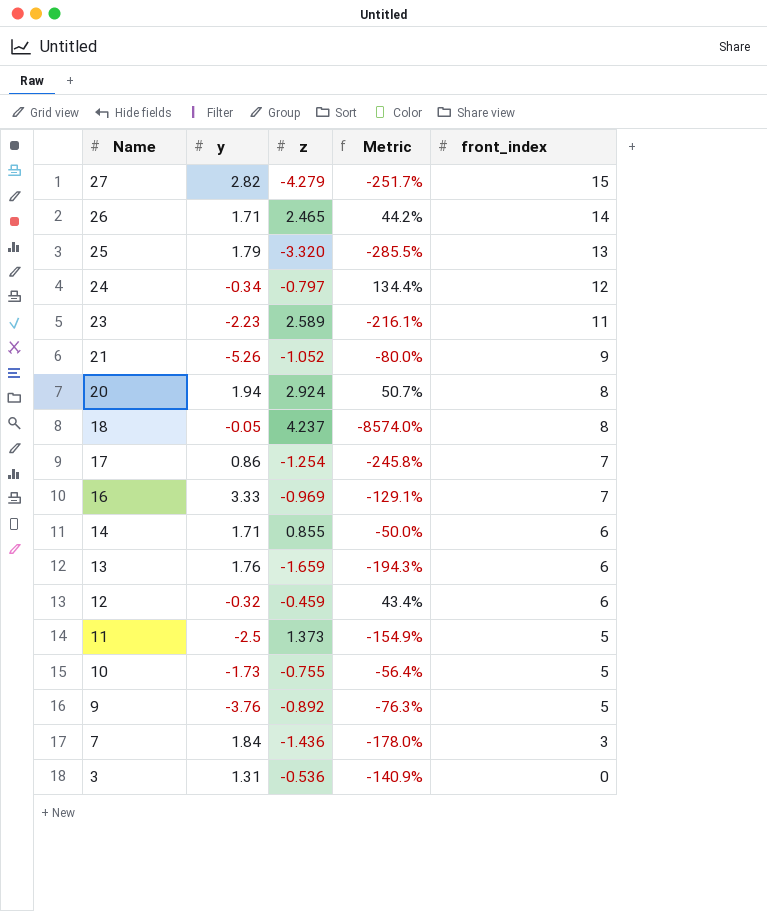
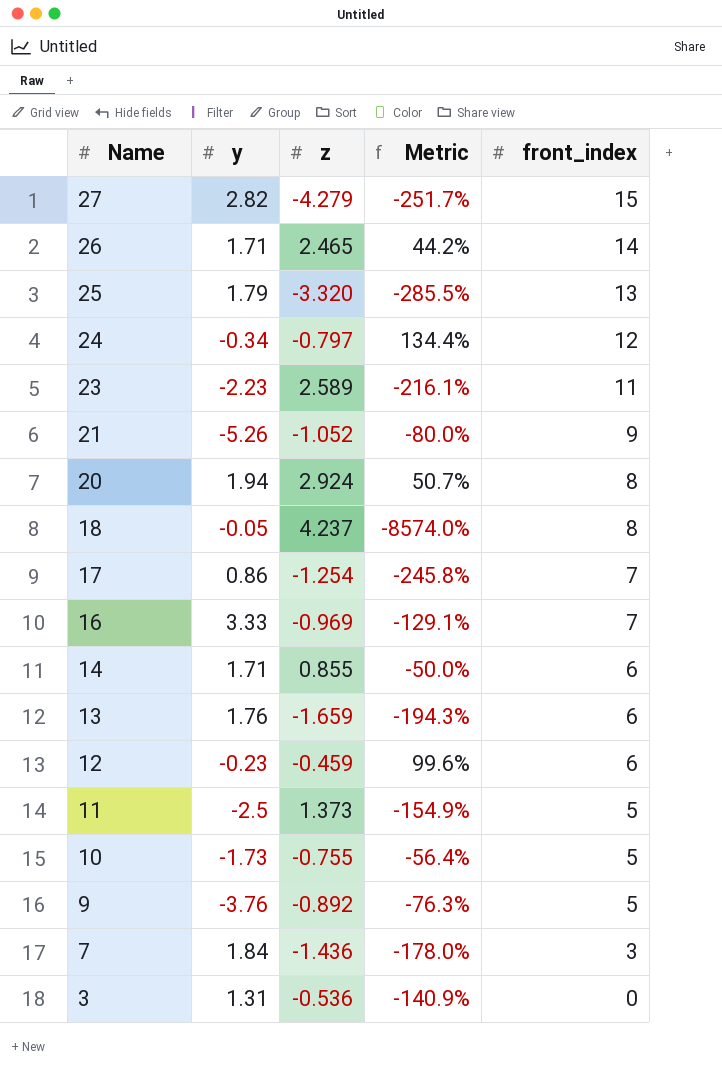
12 | y: -0.32 -> -0.23
12 | Metric: 43.4% -> 99.6%

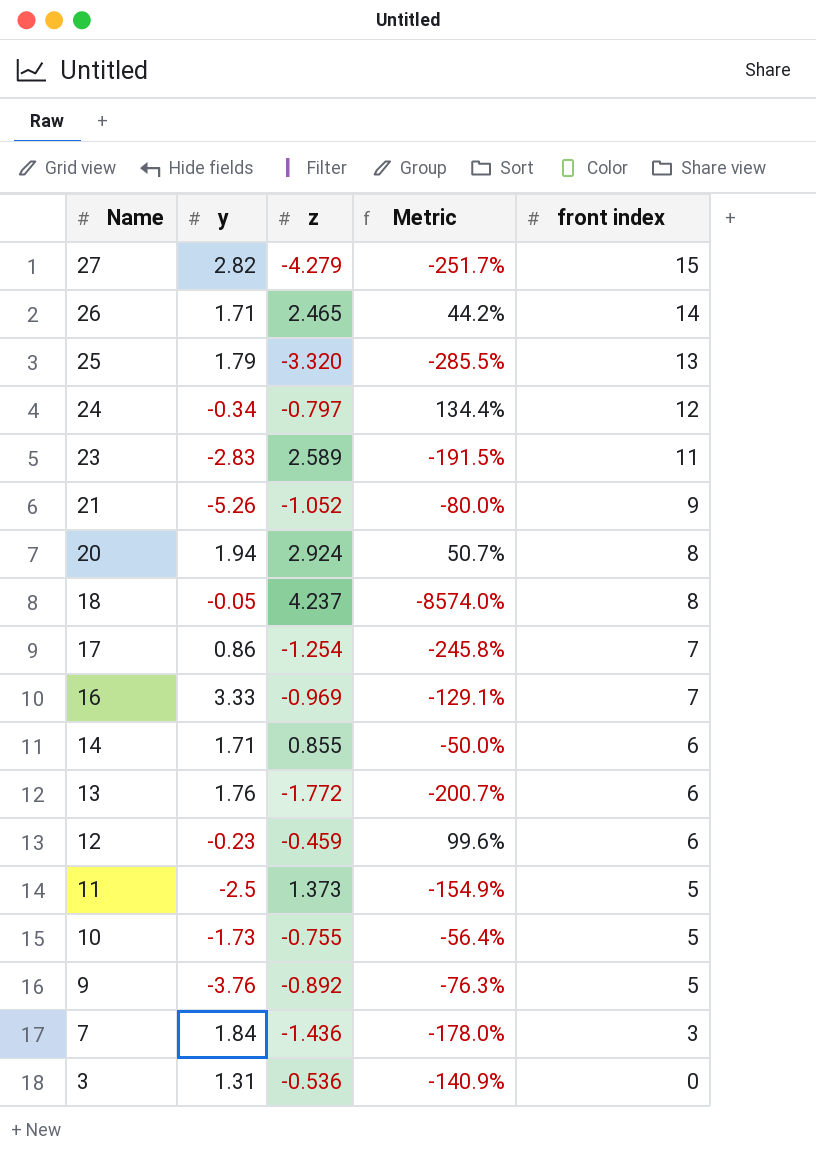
column name: front_index -> front index
23 | y: -2.23 -> -2.83
23 | Metric: -216.1% -> -191.5%
13 | z: -1.659 -> -1.772
13 | Metric: -194.3% -> -200.7%

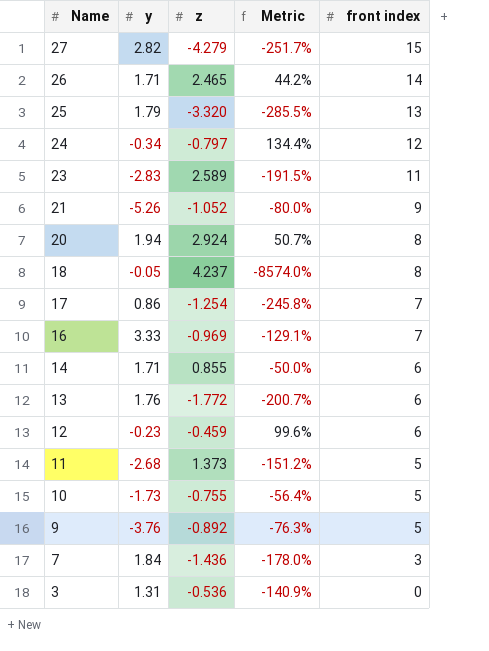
11 | y: -2.5 -> -2.68
11 | Metric: -154.9% -> -151.2%

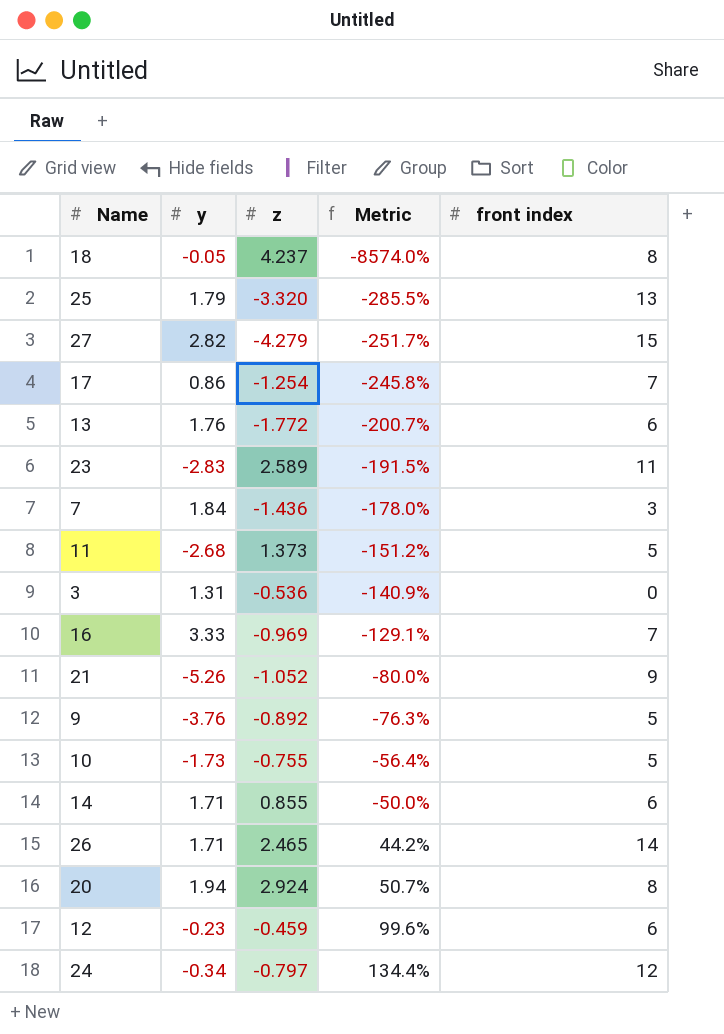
row order: Name descending -> Metric ascending

